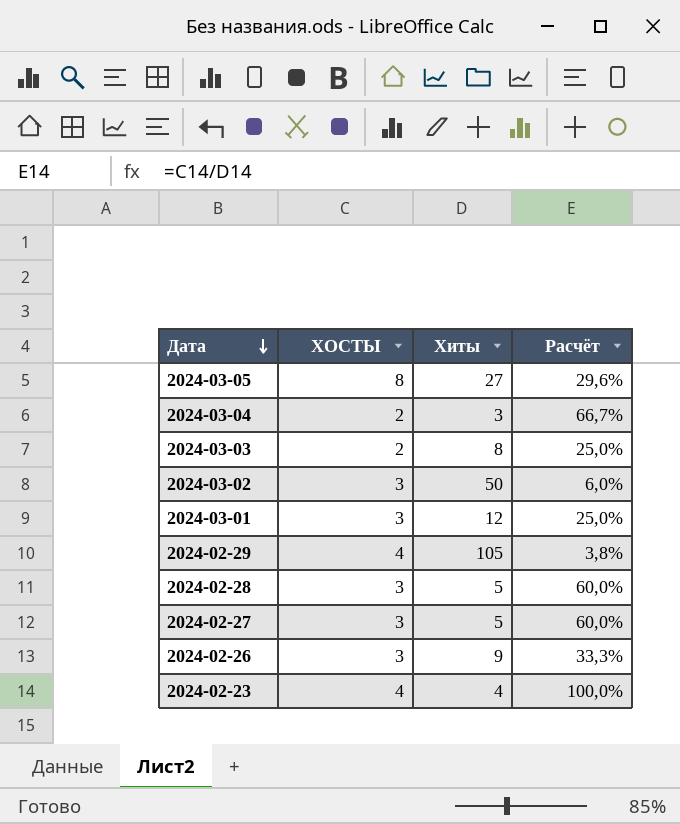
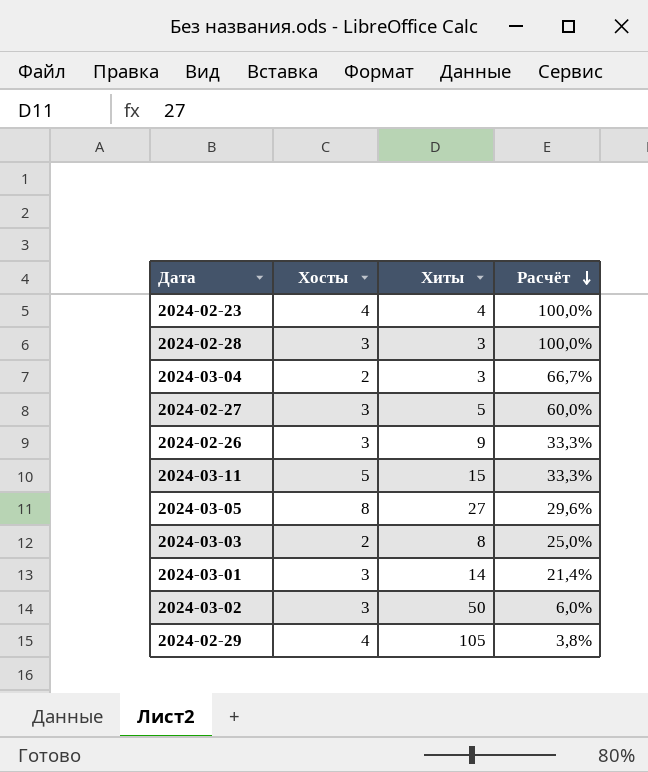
row order: Дата descending -> Расчёт descending
column name: ХОСТЫ -> Хосты
2024-02-28 | Хиты: 5 -> 3
2024-02-28 | Расчёт: 60,0% -> 100,0%
row 2024-03-11: none -> 5 | 15 | 33,3%
2024-03-01 | Хиты: 12 -> 14
2024-03-01 | Расчёт: 25,0% -> 21,4%

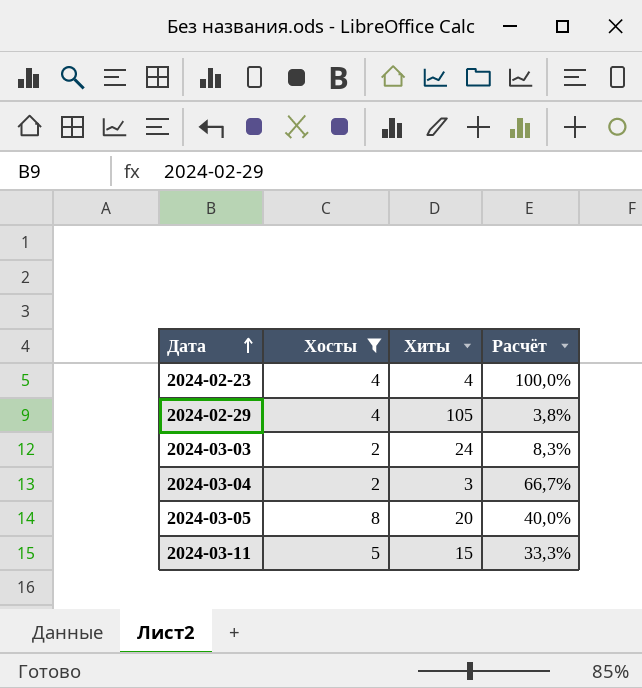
filter: none -> Хосты != 3
row order: Расчёт descending -> Дата ascending
2024-03-03 | Хиты: 8 -> 24
2024-03-03 | Расчёт: 25,0% -> 8,3%
2024-03-05 | Хиты: 27 -> 20
2024-03-05 | Расчёт: 29,6% -> 40,0%

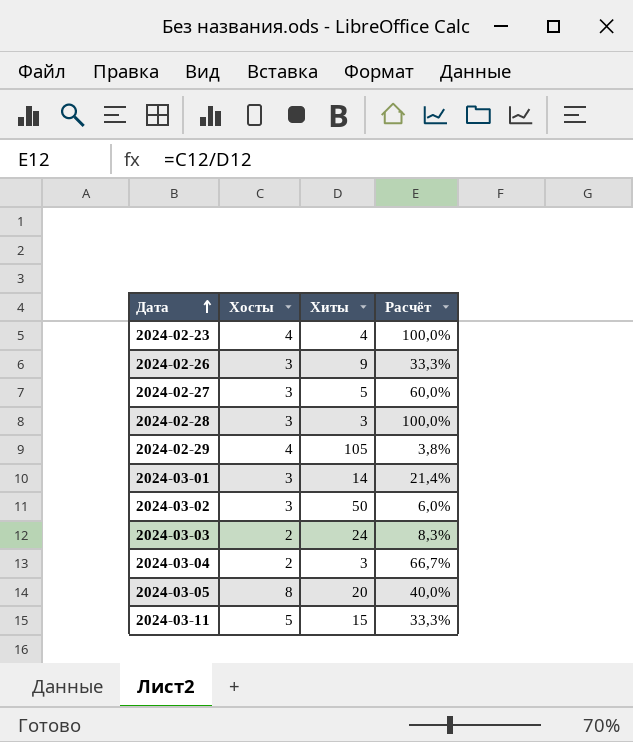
filter: Хосты != 3 -> none

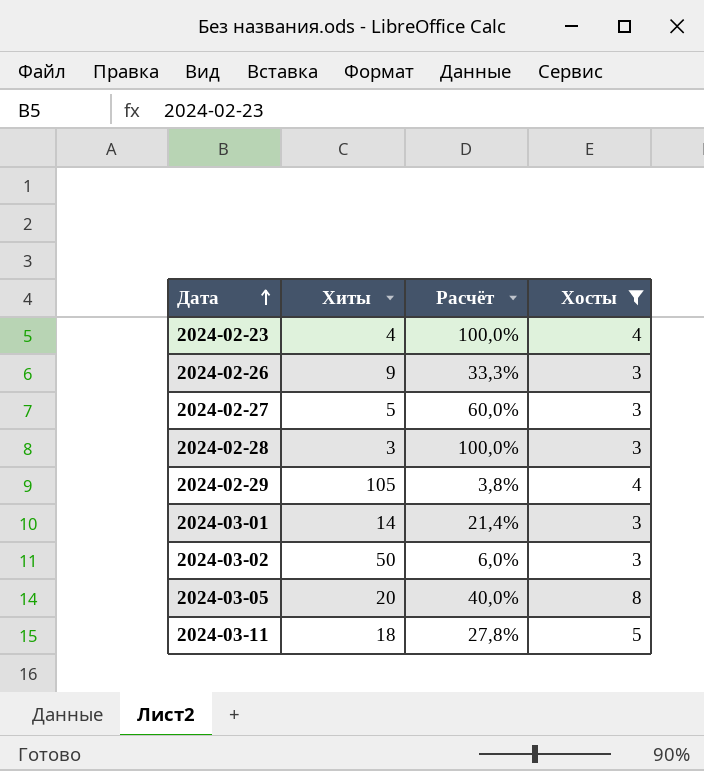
filter: none -> Хосты != 2
column Хосты | position: 2 -> 4
2024-03-11 | Хиты: 15 -> 18
2024-03-11 | Расчёт: 33,3% -> 27,8%

